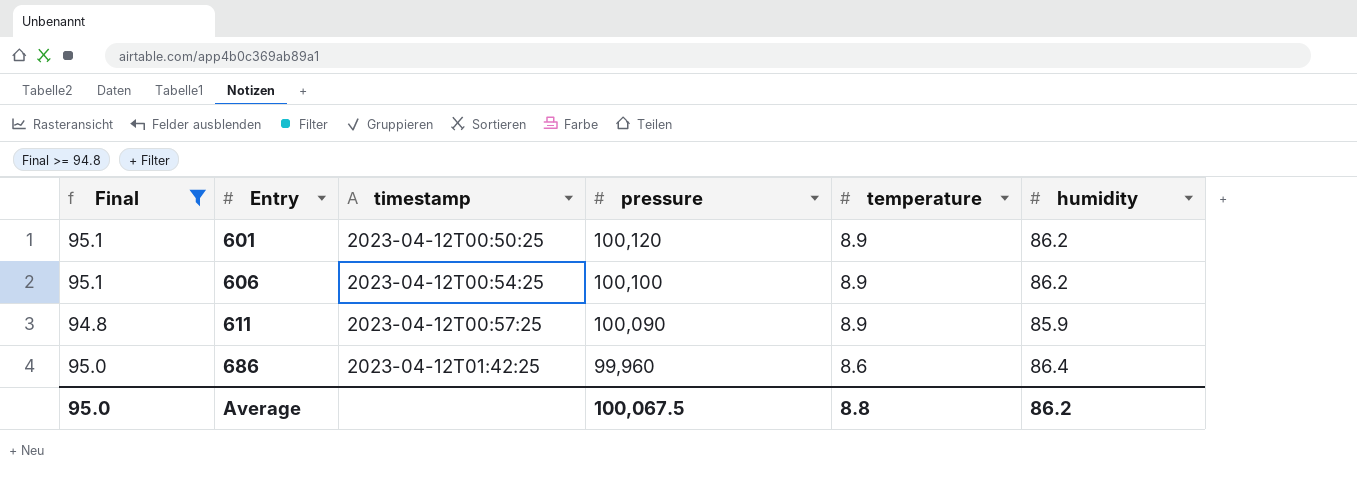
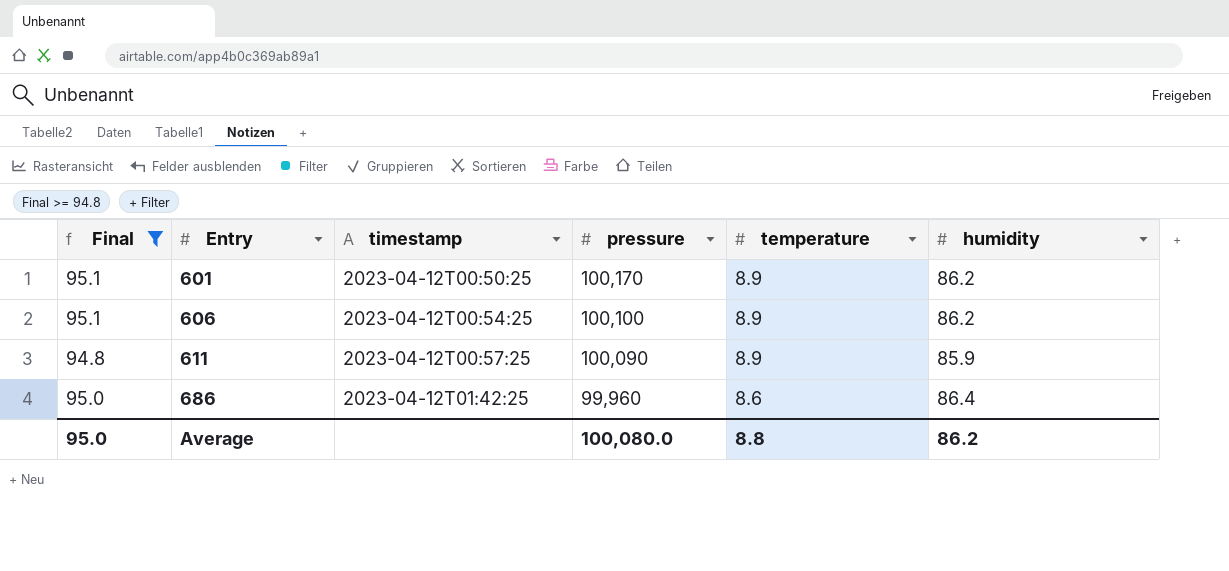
601 | pressure: 100,120 -> 100,170
Average | pressure: 100,067.5 -> 100,080.0

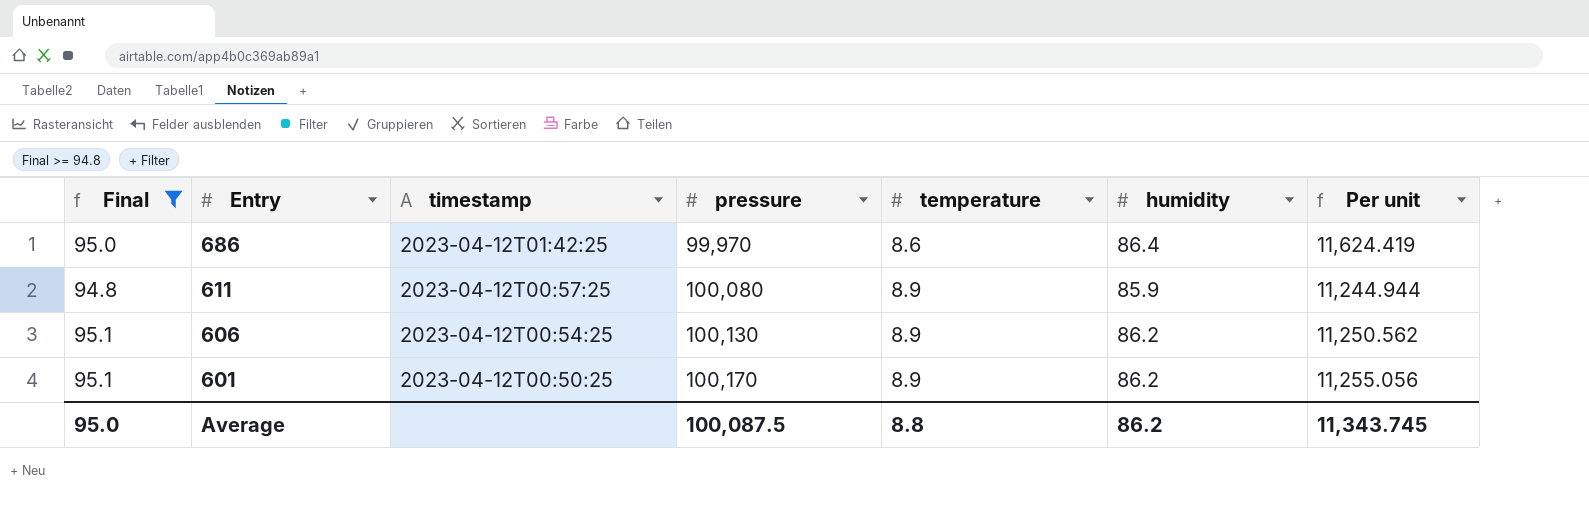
row order: Entry ascending -> Entry descending
column Per unit | formula: none -> [pressure] / [temperature]
686 | pressure: 99,960 -> 99,970
611 | pressure: 100,090 -> 100,080
606 | pressure: 100,100 -> 100,130
Average | pressure: 100,080.0 -> 100,087.5

